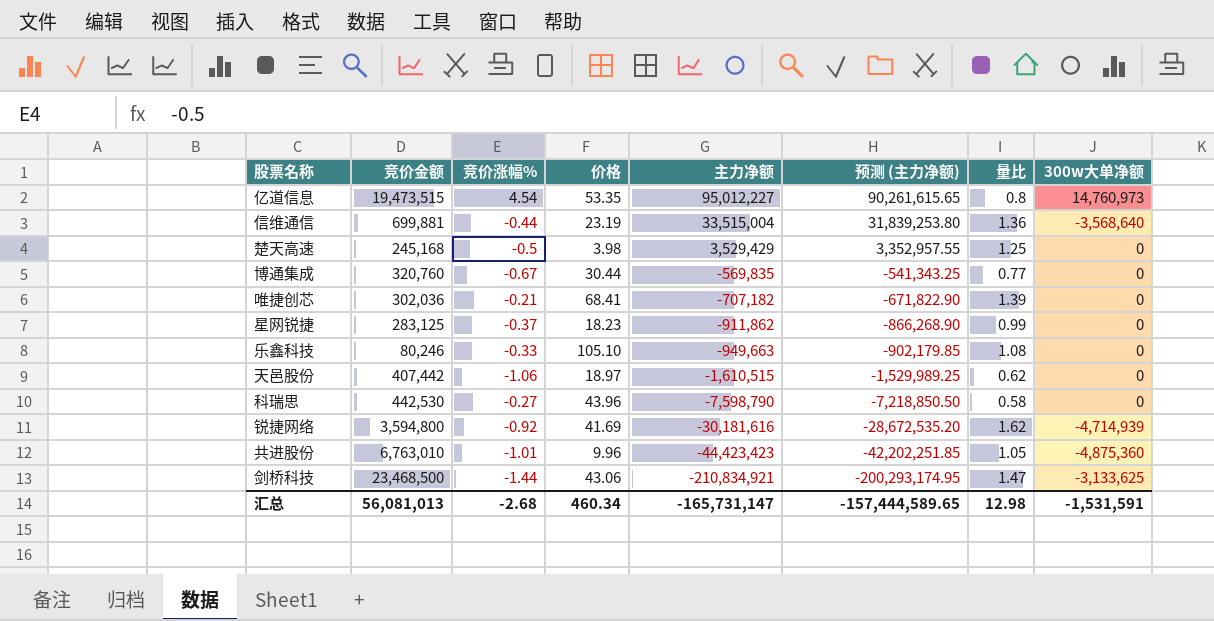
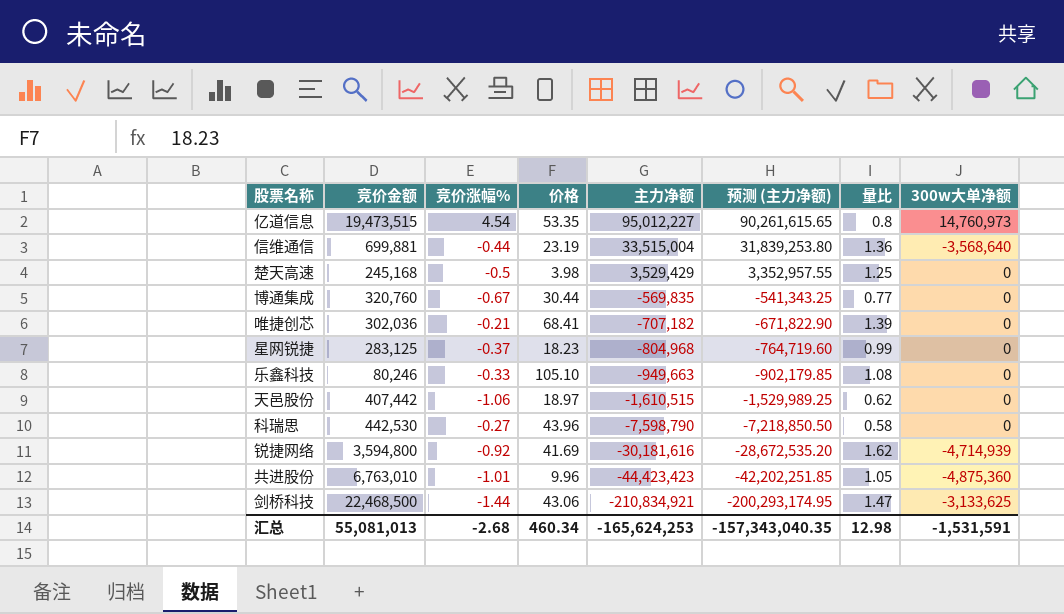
星网锐捷 | 主力净额: -911,862 -> -804,968
星网锐捷 | 预测 (主力净额): -866,268.90 -> -764,719.60
剑桥科技 | 竞价金额: 23,468,500 -> 22,468,500
汇总 | 竞价金额: 56,081,013 -> 55,081,013
汇总 | 主力净额: -165,731,147 -> -165,624,253
汇总 | 预测 (主力净额): -157,444,589.65 -> -157,343,040.35

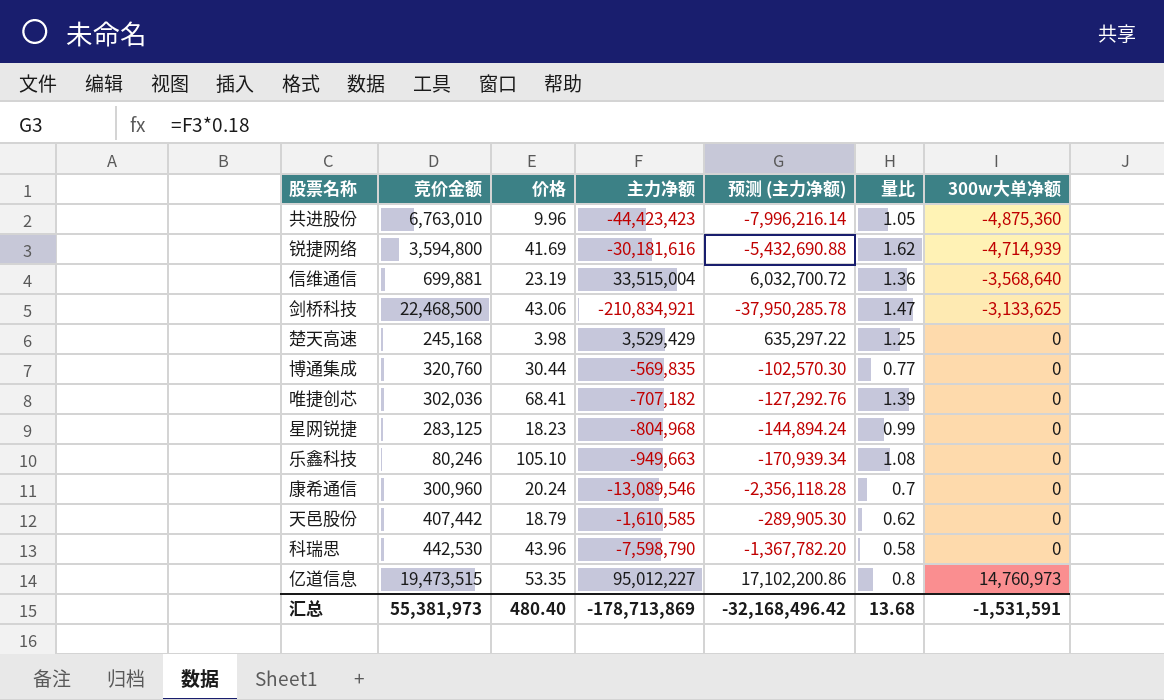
row order: 主力净额 descending -> 300w大单净额 ascending
column 竞价涨幅% | position: 3 -> none
column 预测 (主力净额) | formula: [主力净额] * 0.95 -> [主力净额] * 0.18
row 康希通信: none -> 300,960 | 20.24 | -13,089,546 | -2,356,118.28 | 0.7 | 0
天邑股份 | 价格: 18.97 -> 18.79
天邑股份 | 主力净额: -1,610,515 -> -1,610,585
汇总 | 竞价金额: 55,081,013 -> 55,381,973
汇总 | 价格: 460.34 -> 480.40
汇总 | 主力净额: -165,624,253 -> -178,713,869
汇总 | 预测 (主力净额): -157,343,040.35 -> -32,168,496.42
汇总 | 量比: 12.98 -> 13.68

